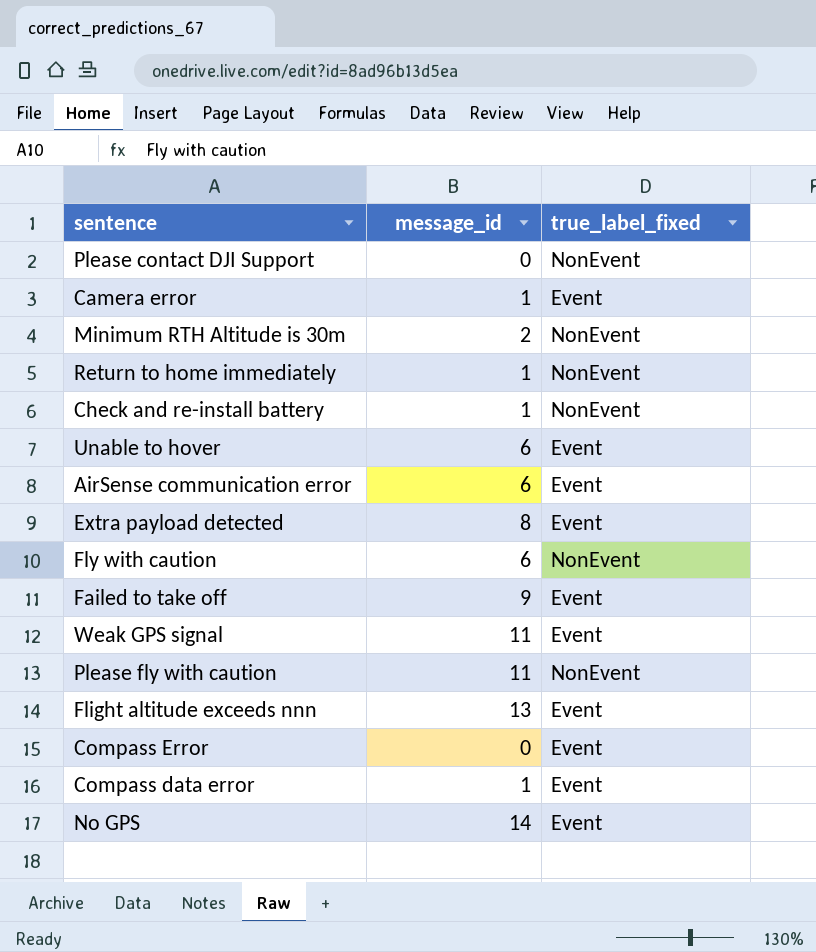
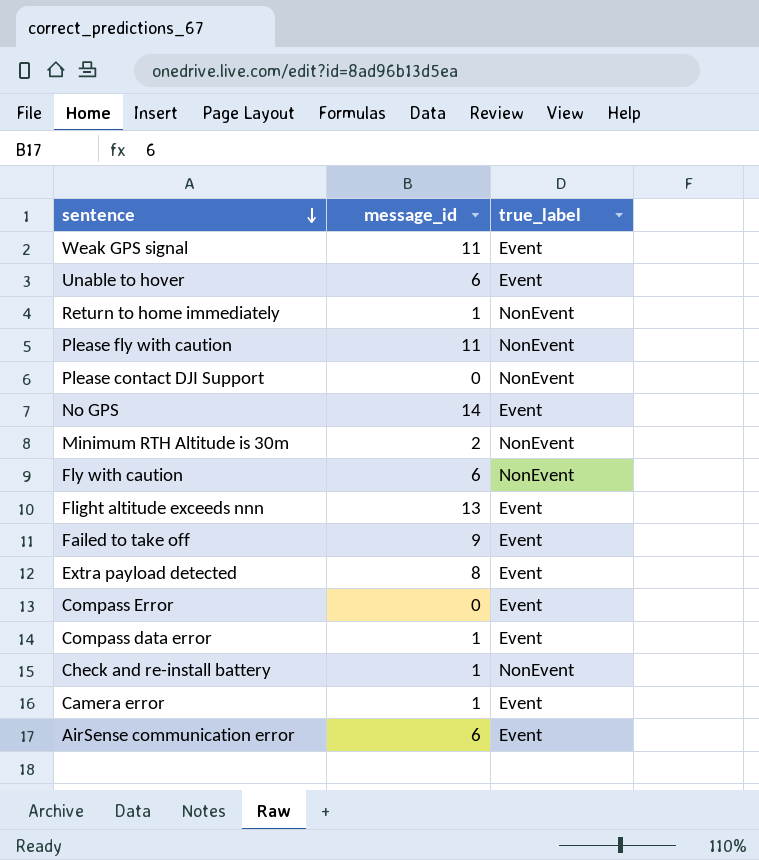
row order: none -> sentence descending
column name: true_label_fixed -> true_label

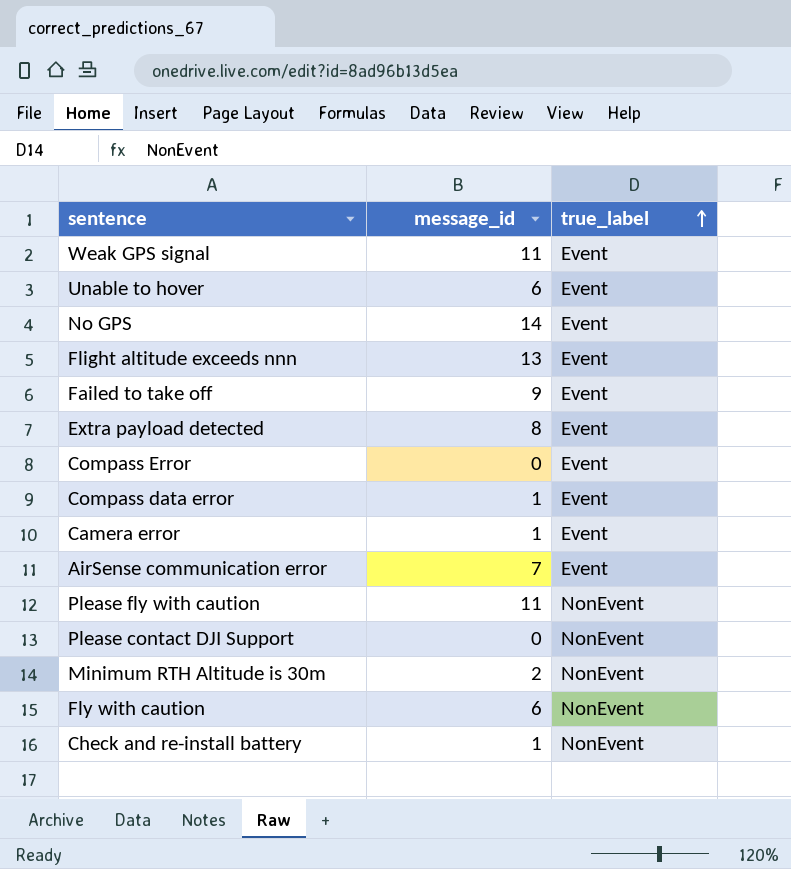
row order: sentence descending -> true_label ascending
row Return to home immediately: 1 | NonEvent -> none
AirSense communication error | message_id: 6 -> 7

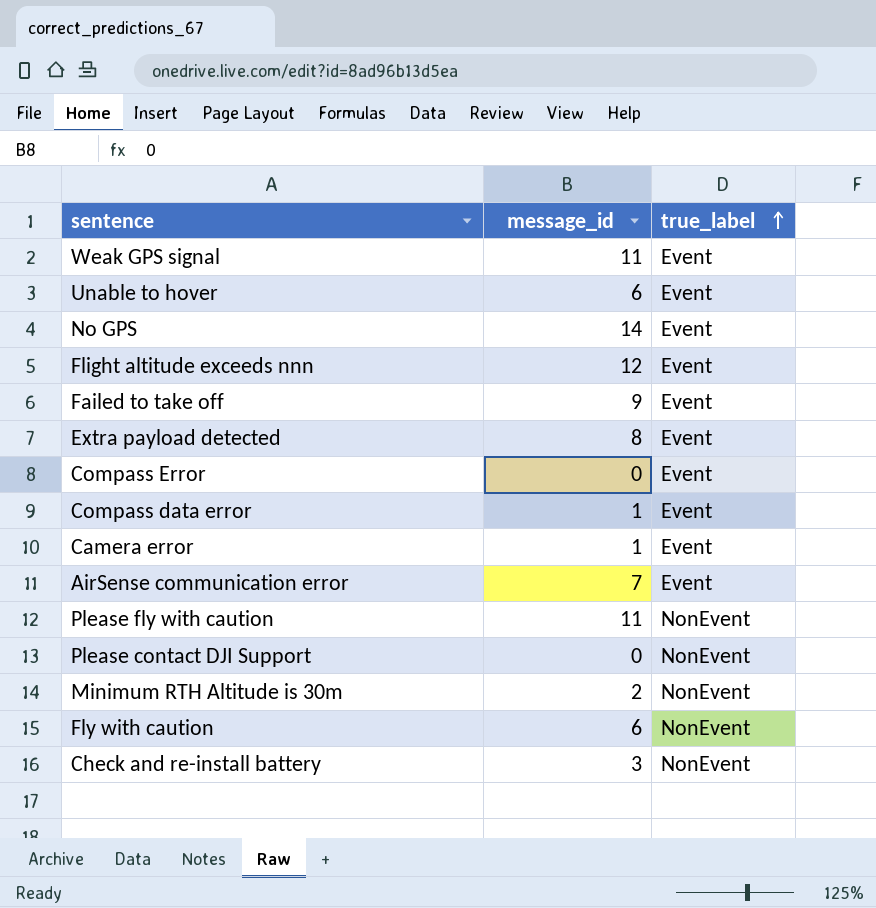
Flight altitude exceeds nnn | message_id: 13 -> 12
Check and re-install battery | message_id: 1 -> 3

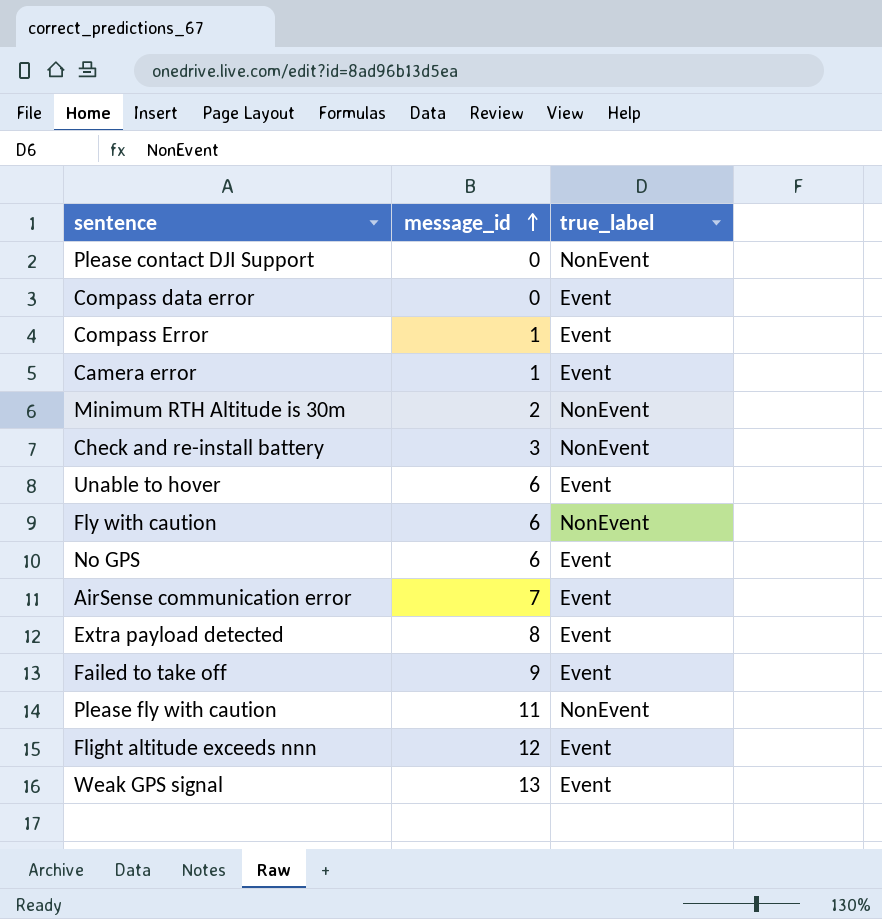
row order: true_label ascending -> message_id ascending
Compass data error | message_id: 1 -> 0
Compass Error | message_id: 0 -> 1
No GPS | message_id: 14 -> 6
Weak GPS signal | message_id: 11 -> 13

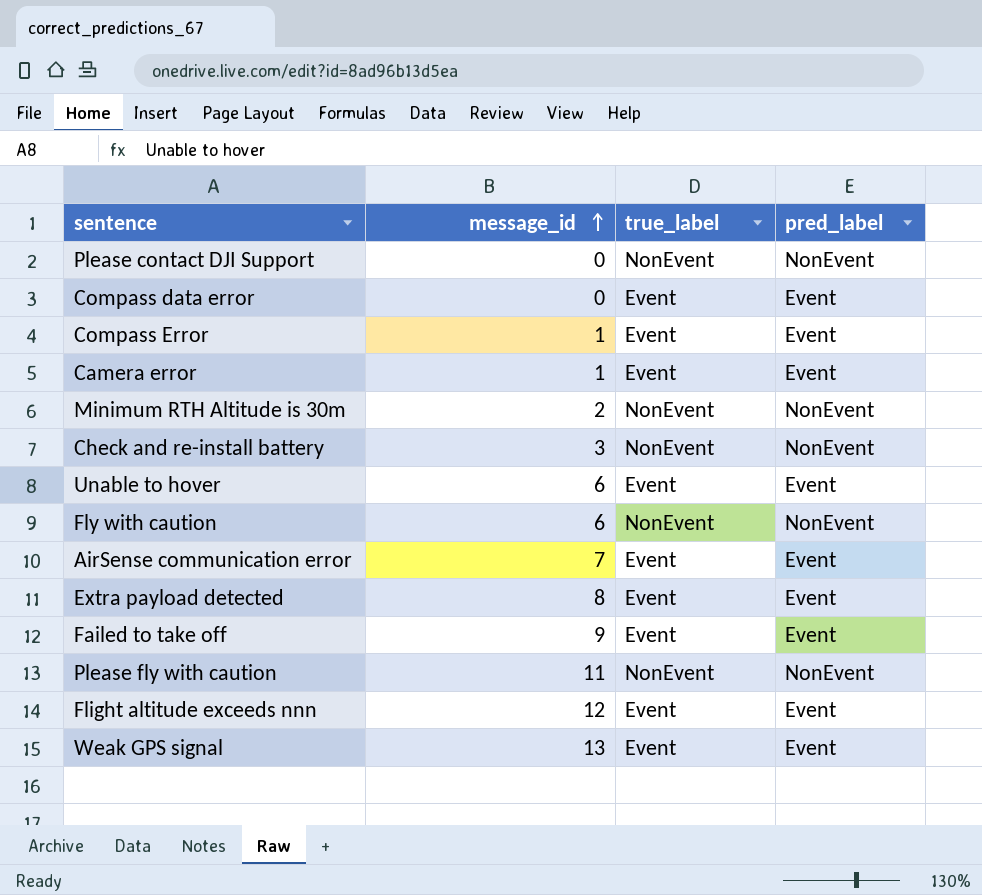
column pred_label | position: none -> 4
row No GPS: 6 | Event -> none

